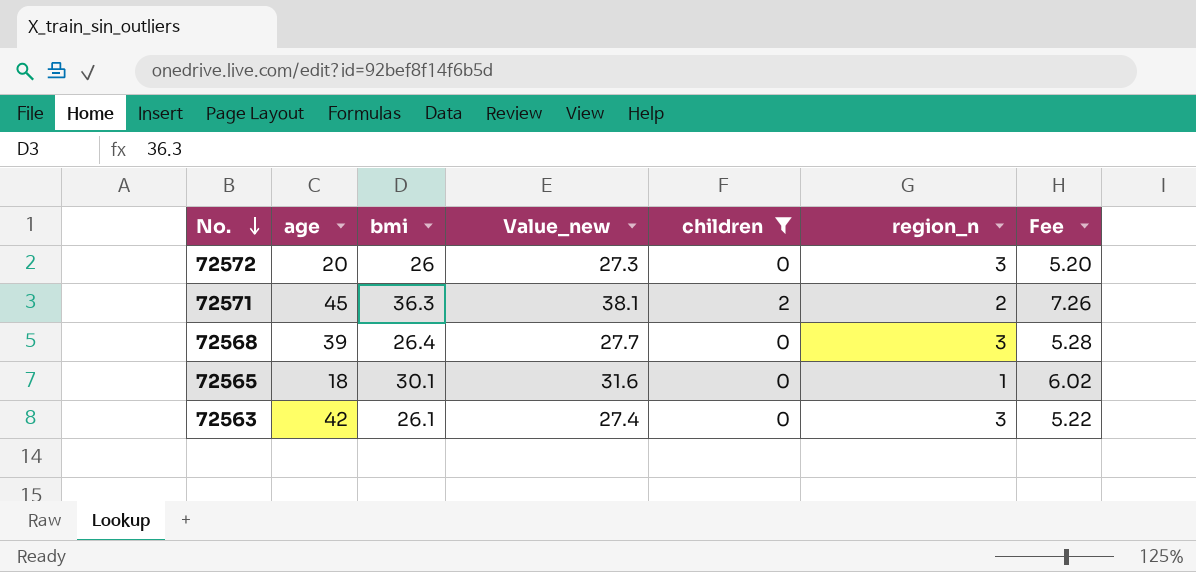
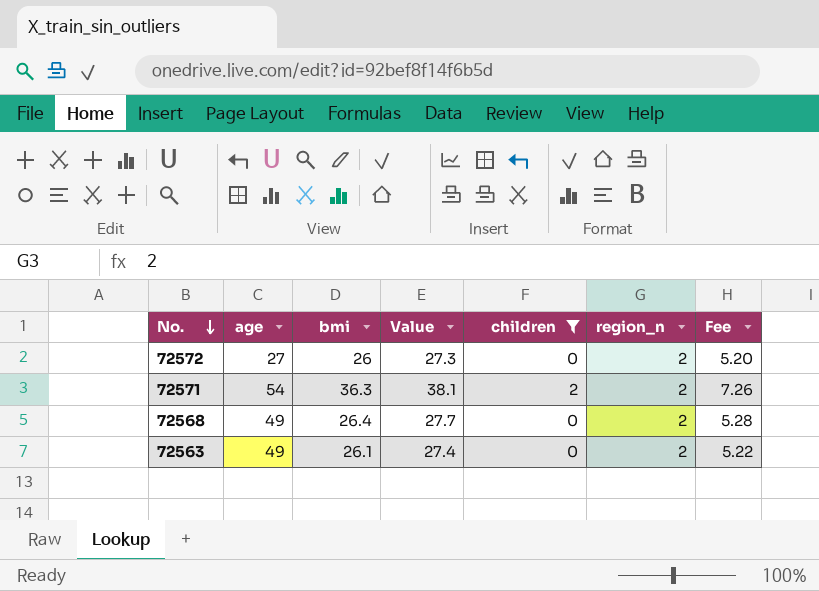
column name: Value_new -> Value
row 72565: 18 | 30.1 | 31.6 | 0 | 1 | 6.02 -> none
72572 | age: 20 -> 27
72572 | region_n: 3 -> 2
72571 | age: 45 -> 54
72568 | age: 39 -> 49
72568 | region_n: 3 -> 2
72563 | age: 42 -> 49
72563 | region_n: 3 -> 2

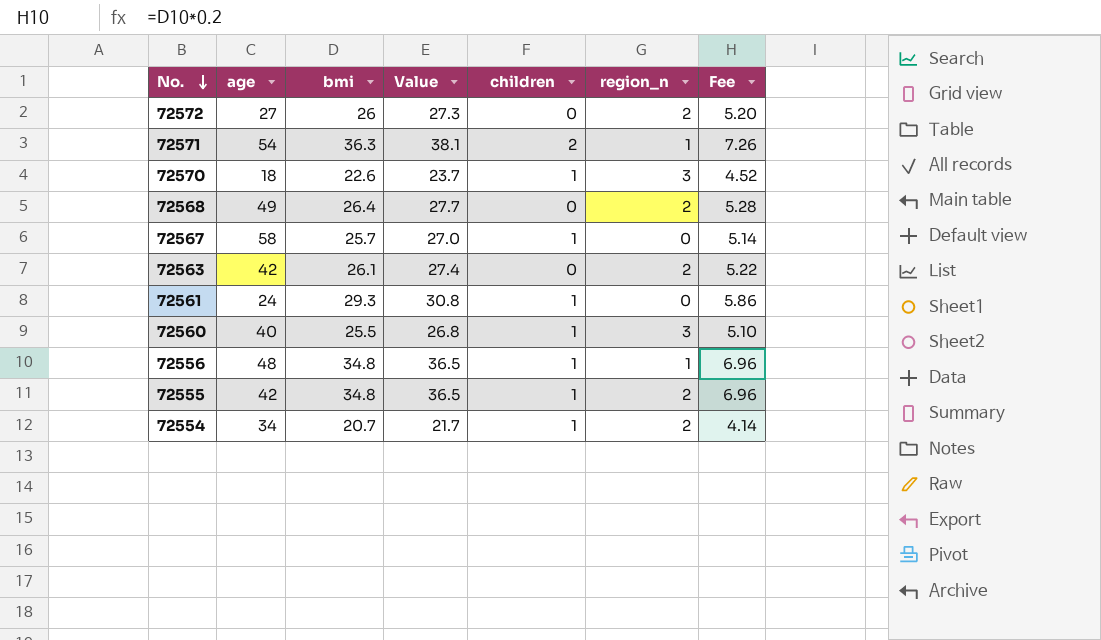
filter: children != 1 -> none
72571 | region_n: 2 -> 1
72563 | age: 49 -> 42

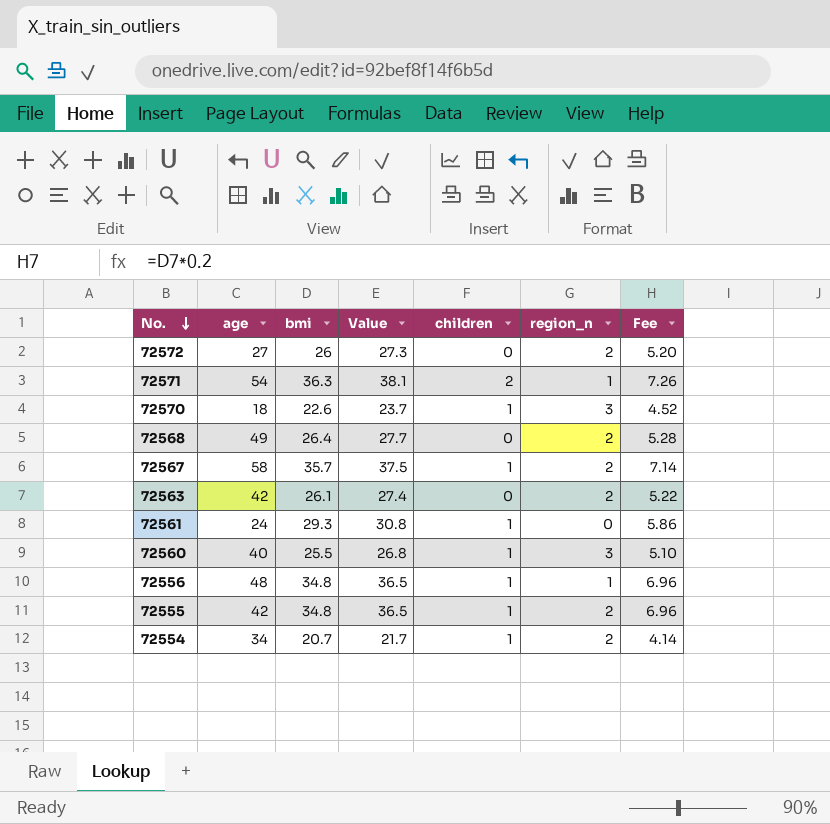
72567 | bmi: 25.7 -> 35.7
72567 | Value: 27.0 -> 37.5
72567 | region_n: 0 -> 2
72567 | Fee: 5.14 -> 7.14

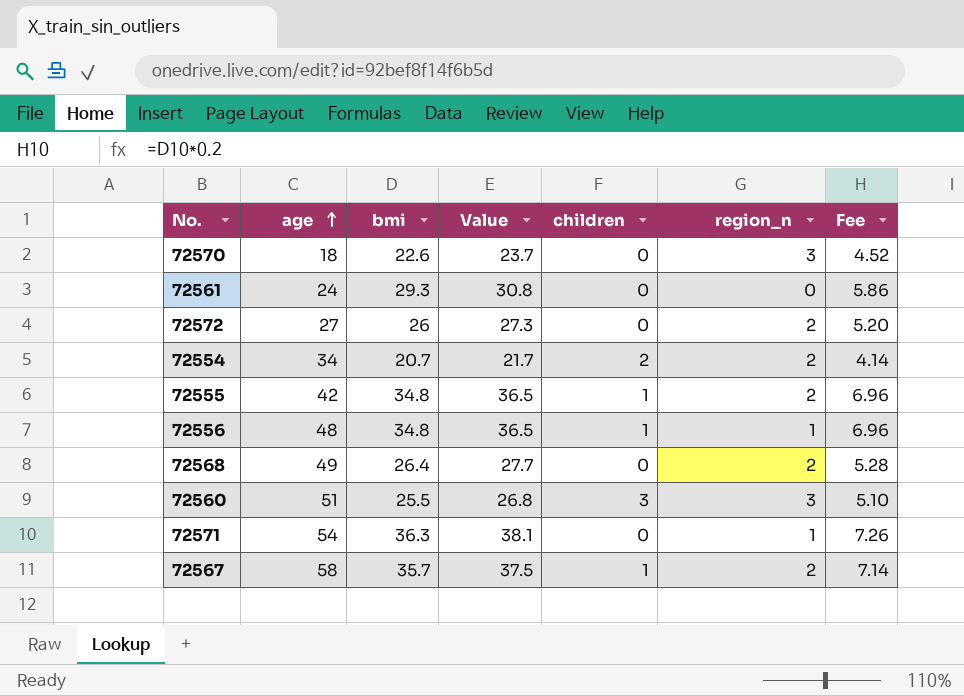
row order: No. descending -> age ascending
row 72563: 42 | 26.1 | 27.4 | 0 | 2 | 5.22 -> none
72570 | children: 1 -> 0
72561 | children: 1 -> 0
72554 | children: 1 -> 2
72560 | age: 40 -> 51
72560 | children: 1 -> 3
72571 | children: 2 -> 0

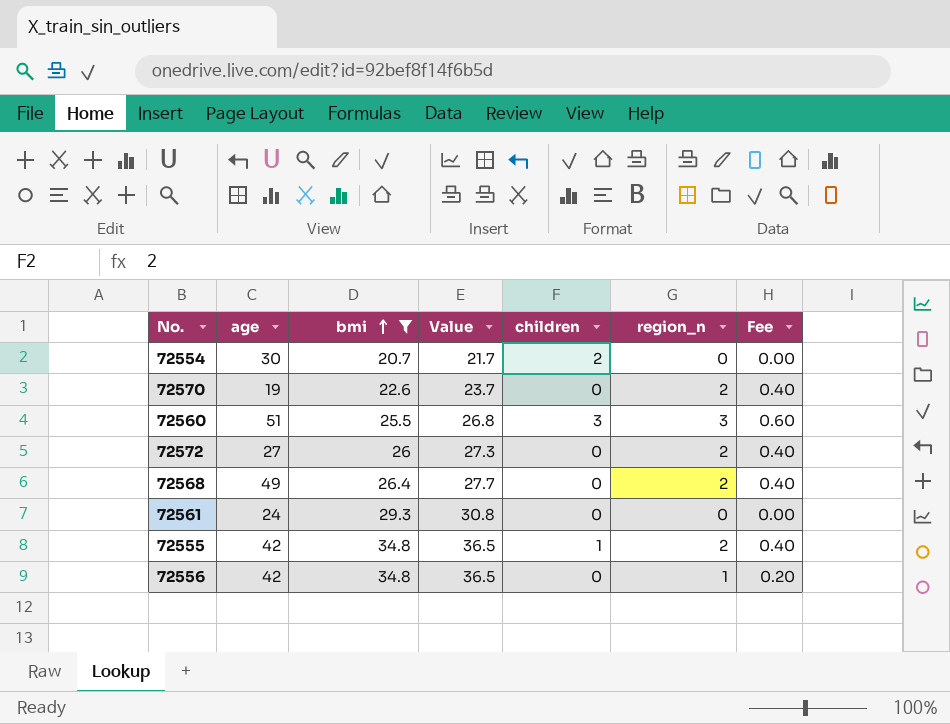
filter: none -> bmi <= 34.8
row order: age ascending -> bmi ascending
column Fee | formula: [bmi] * 0.2 -> [region_n] * 0.2
72554 | age: 34 -> 30
72554 | region_n: 2 -> 0
72570 | age: 18 -> 19
72570 | region_n: 3 -> 2
72556 | age: 48 -> 42
72556 | children: 1 -> 0

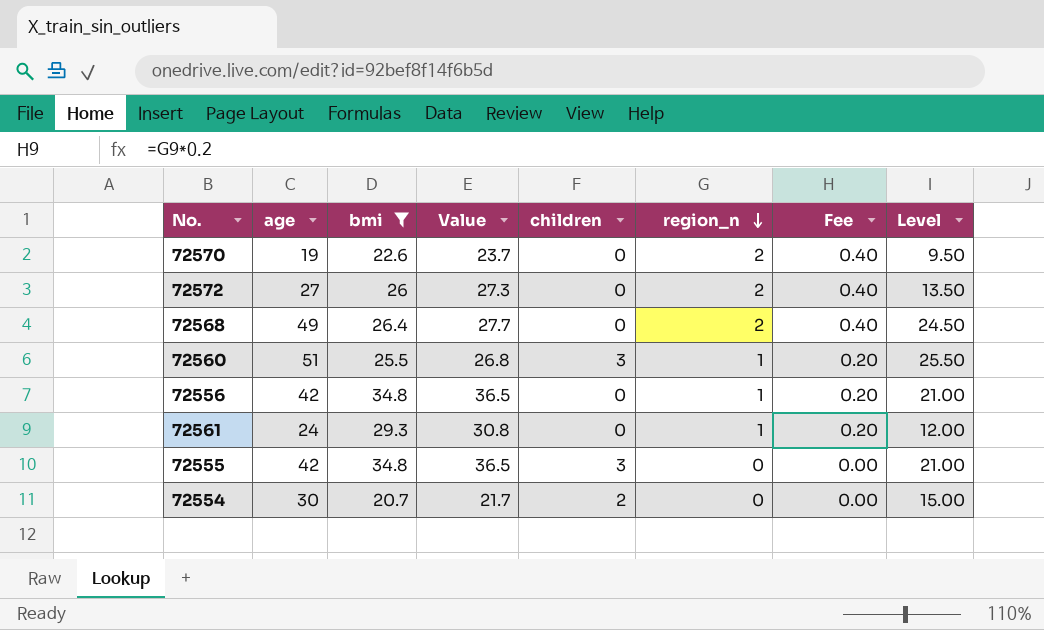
row order: bmi ascending -> region_n descending
column Level | formula: none -> [age] * 0.5
72560 | region_n: 3 -> 1
72560 | Fee: 0.60 -> 0.20
72561 | region_n: 0 -> 1
72561 | Fee: 0.00 -> 0.20
72555 | children: 1 -> 3
72555 | region_n: 2 -> 0
72555 | Fee: 0.40 -> 0.00

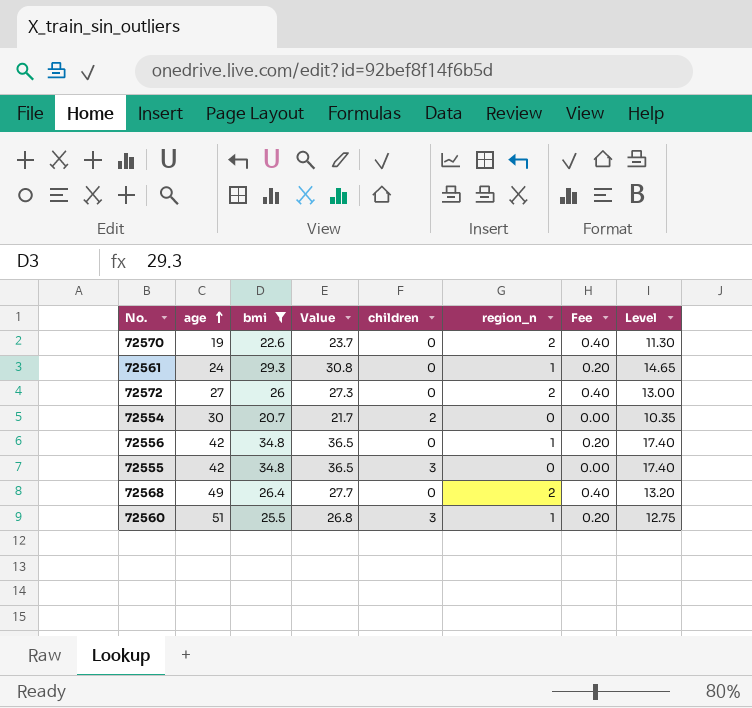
row order: region_n descending -> age ascending
column Level | formula: [age] * 0.5 -> [bmi] * 0.5

